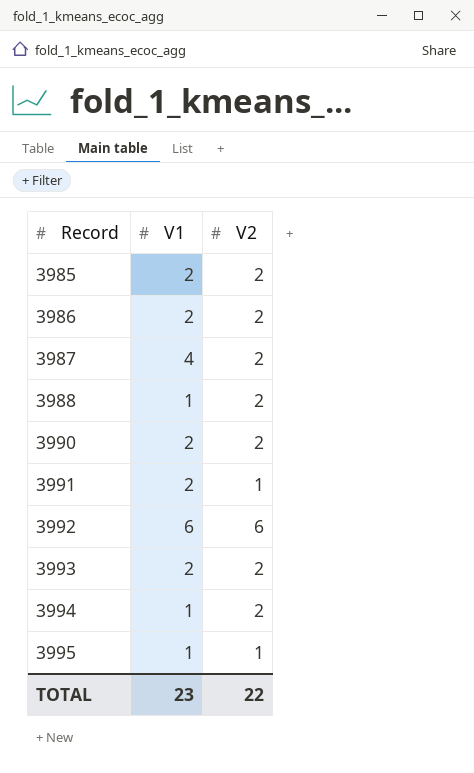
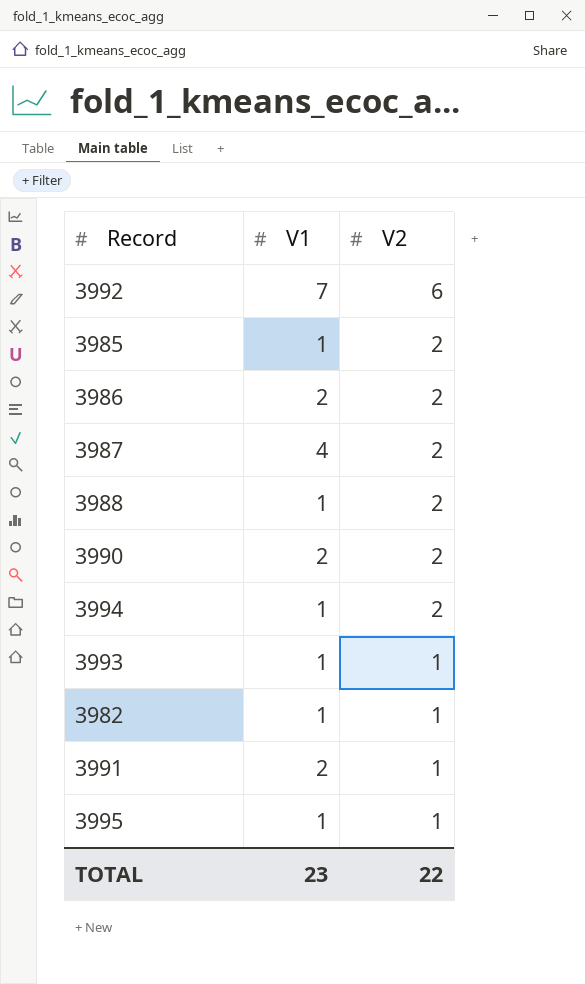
row order: Record ascending -> V2 descending
3992 | V1: 6 -> 7
3985 | V1: 2 -> 1
3993 | V1: 2 -> 1
3993 | V2: 2 -> 1
row 3982: none -> 1 | 1

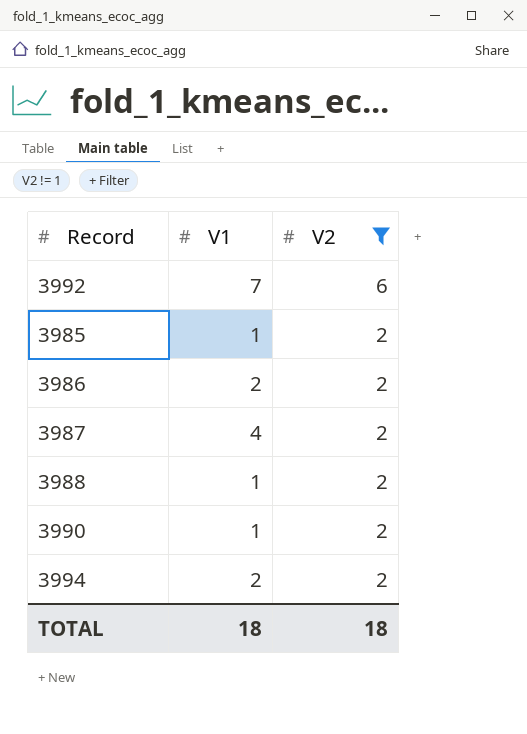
filter: none -> V2 != 1
3990 | V1: 2 -> 1
3994 | V1: 1 -> 2
TOTAL | V1: 23 -> 18
TOTAL | V2: 22 -> 18

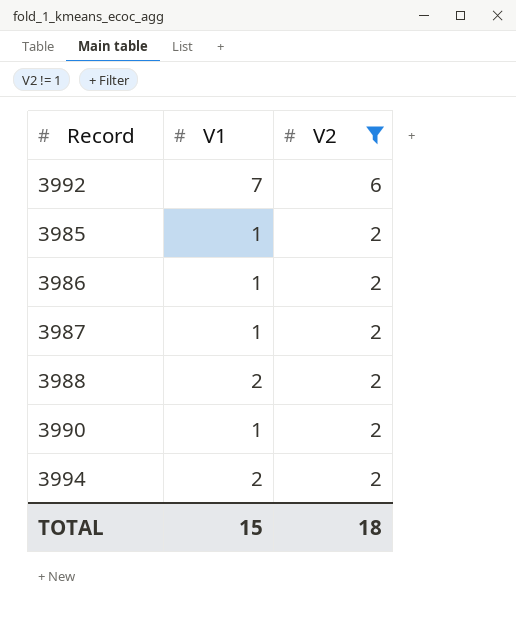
3986 | V1: 2 -> 1
3987 | V1: 4 -> 1
3988 | V1: 1 -> 2
TOTAL | V1: 18 -> 15

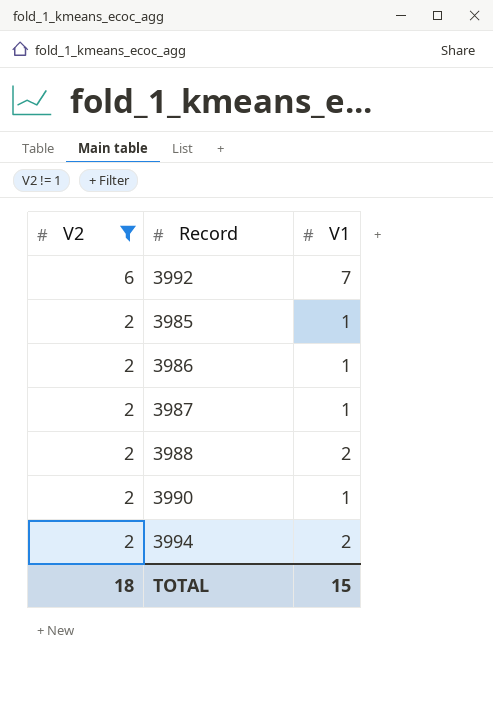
column V2 | position: 3 -> 1

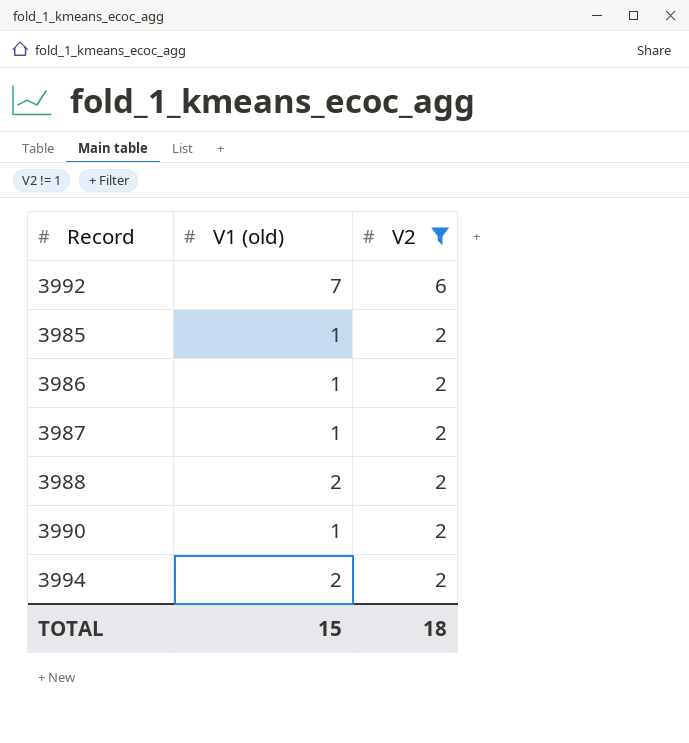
column name: V1 -> V1 (old)
column V2 | position: 1 -> 3

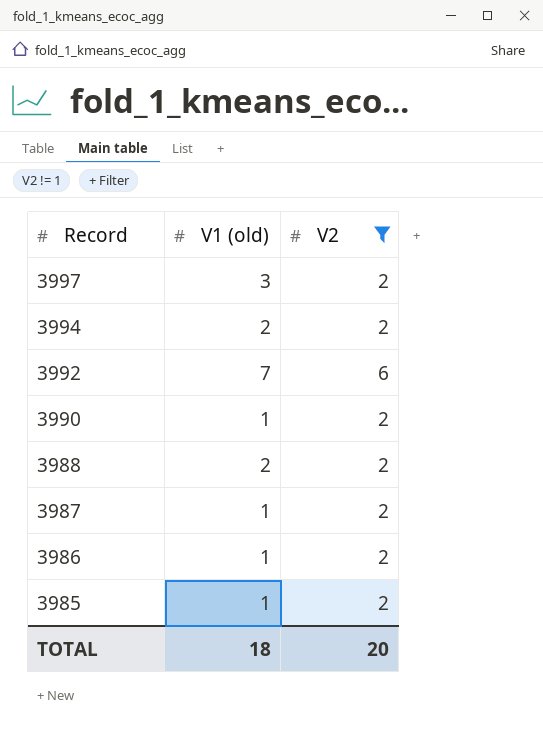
row order: V2 descending -> Record descending
row 3997: none -> 3 | 2
TOTAL | V1 (old): 15 -> 18
TOTAL | V2: 18 -> 20

